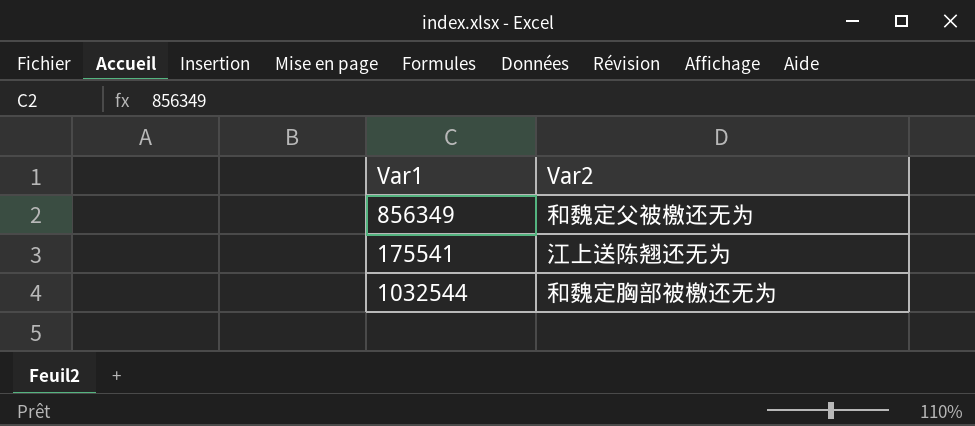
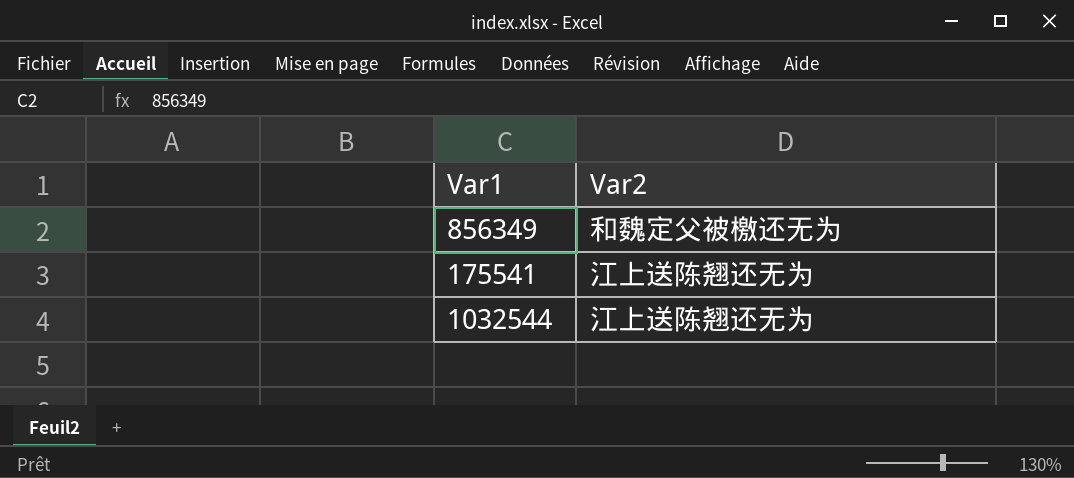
1032544 | Var2: 和魏定胸部被檄还无为 -> 江上送陈翘还无为

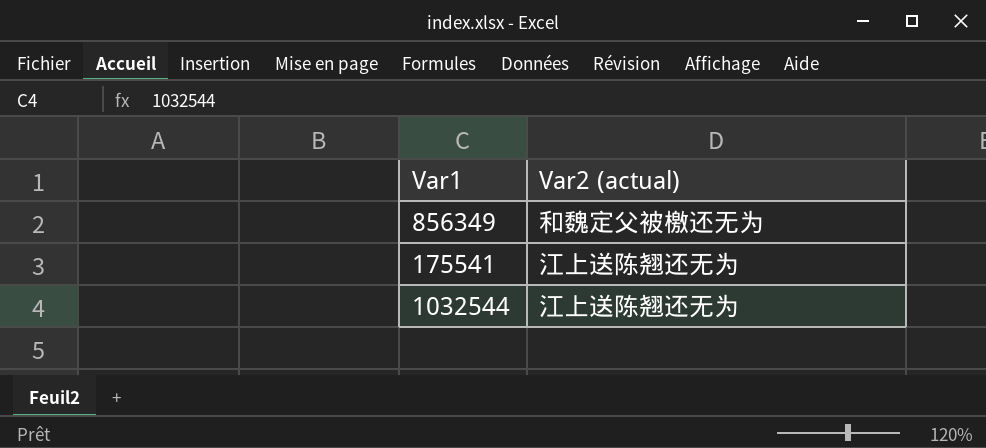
column name: Var2 -> Var2 (actual)

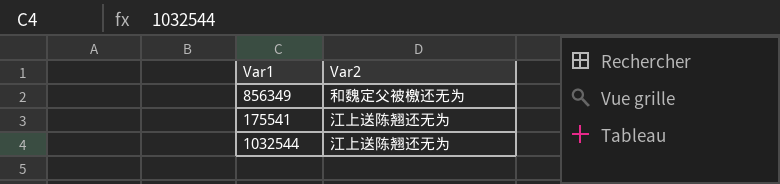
column name: Var2 (actual) -> Var2

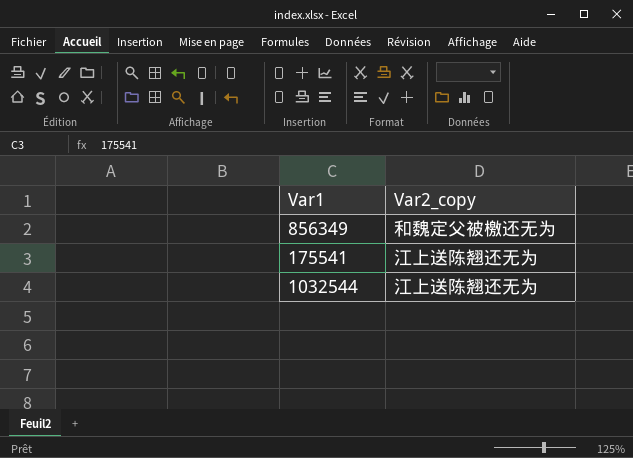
column name: Var2 -> Var2_copy

